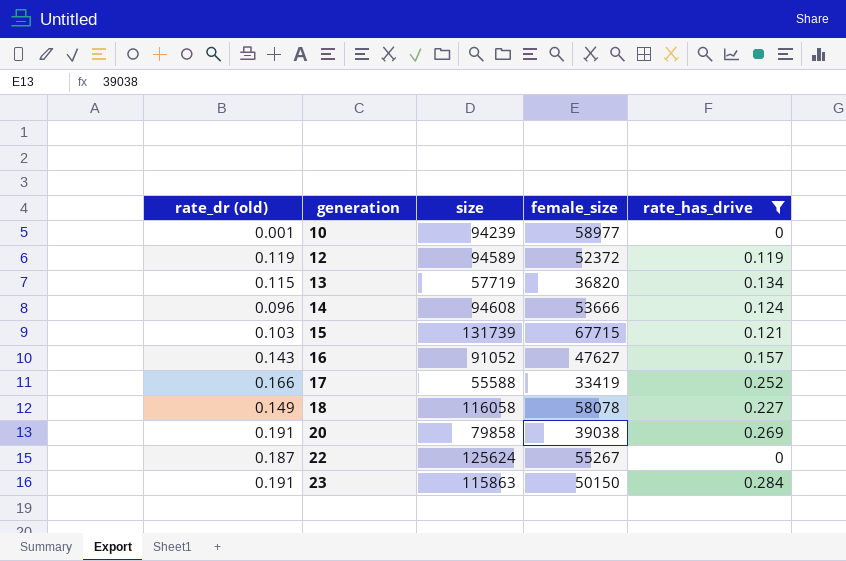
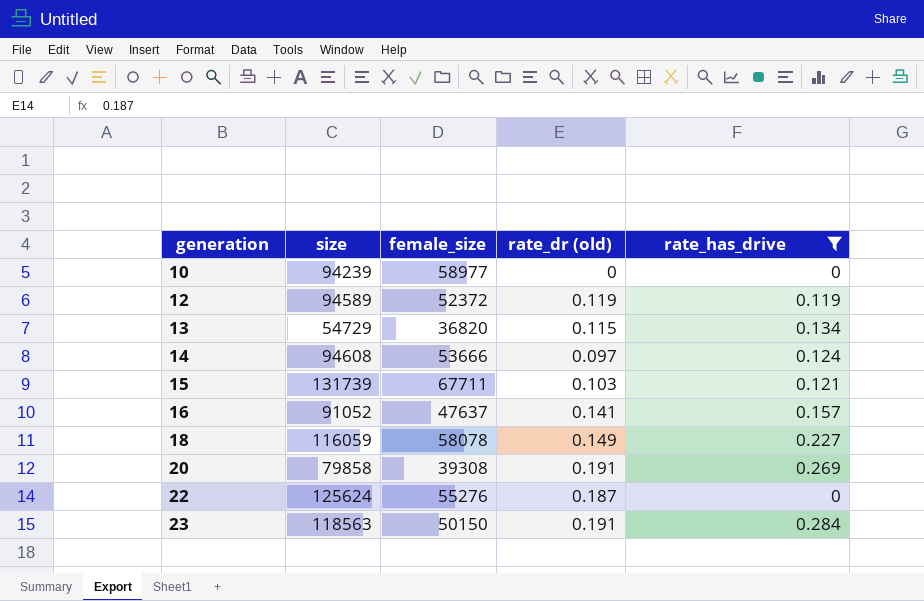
column rate_dr (old) | position: 1 -> 4
row 17: 0.166 | 55588 | 33419 | 0.252 -> none
10 | rate_dr (old): 0.001 -> 0
13 | size: 57719 -> 54729
14 | rate_dr (old): 0.096 -> 0.097
15 | female_size: 67715 -> 67711
16 | female_size: 47627 -> 47637
16 | rate_dr (old): 0.143 -> 0.141
18 | size: 116058 -> 116059
20 | female_size: 39038 -> 39308
22 | female_size: 55267 -> 55276
23 | size: 115863 -> 118563

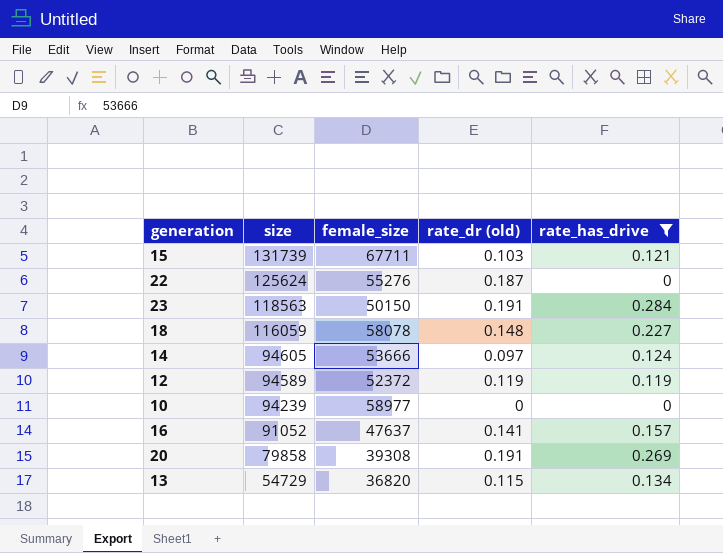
row order: generation ascending -> size descending
18 | rate_dr (old): 0.149 -> 0.148
14 | size: 94608 -> 94605

